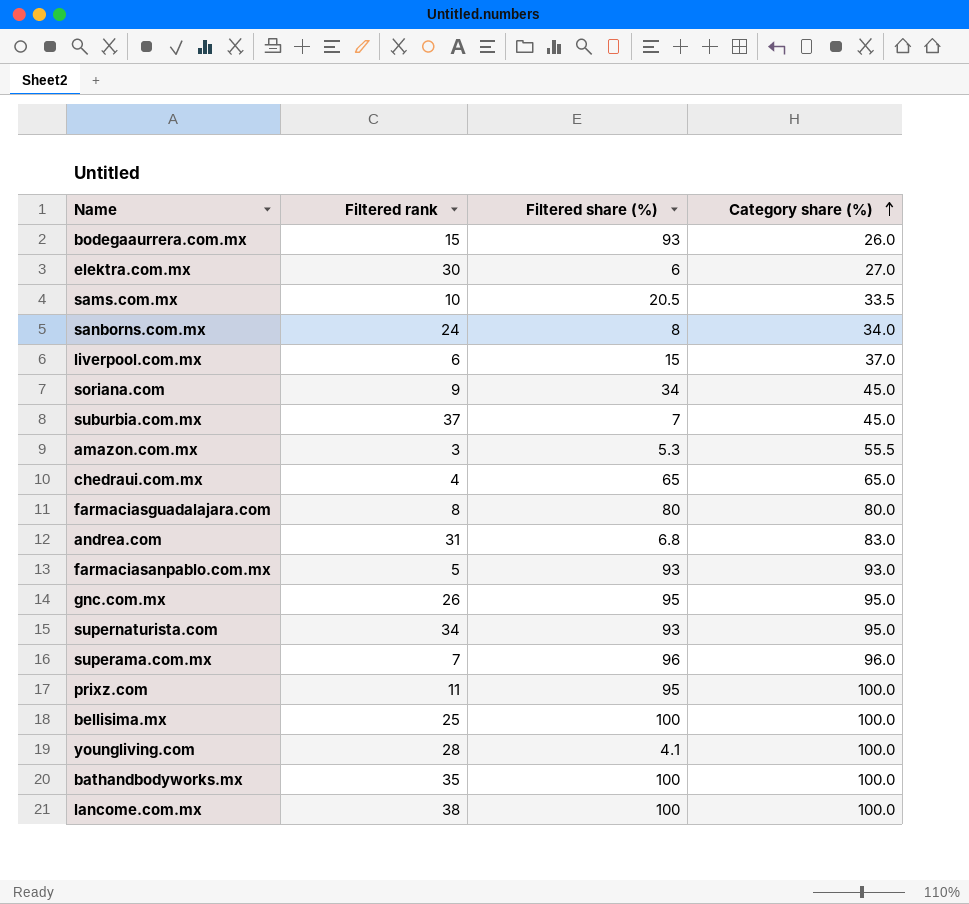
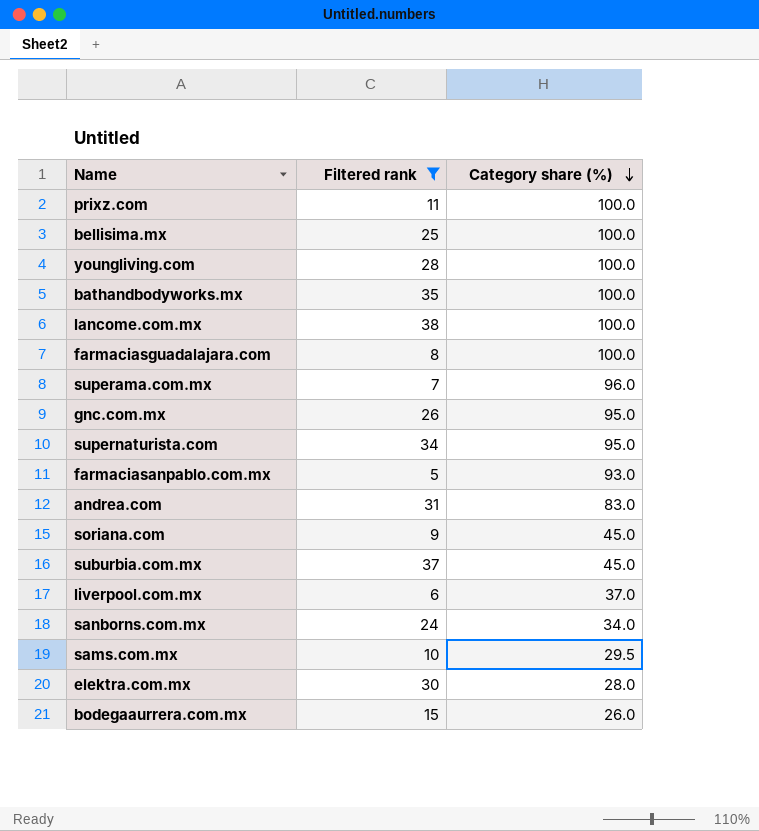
filter: none -> Filtered rank >= 5
row order: Category share (%) ascending -> Category share (%) descending
column Filtered share (%) | position: 3 -> none
farmaciasguadalajara.com | Category share (%): 80.0 -> 100.0
sams.com.mx | Category share (%): 33.5 -> 29.5
elektra.com.mx | Category share (%): 27.0 -> 28.0

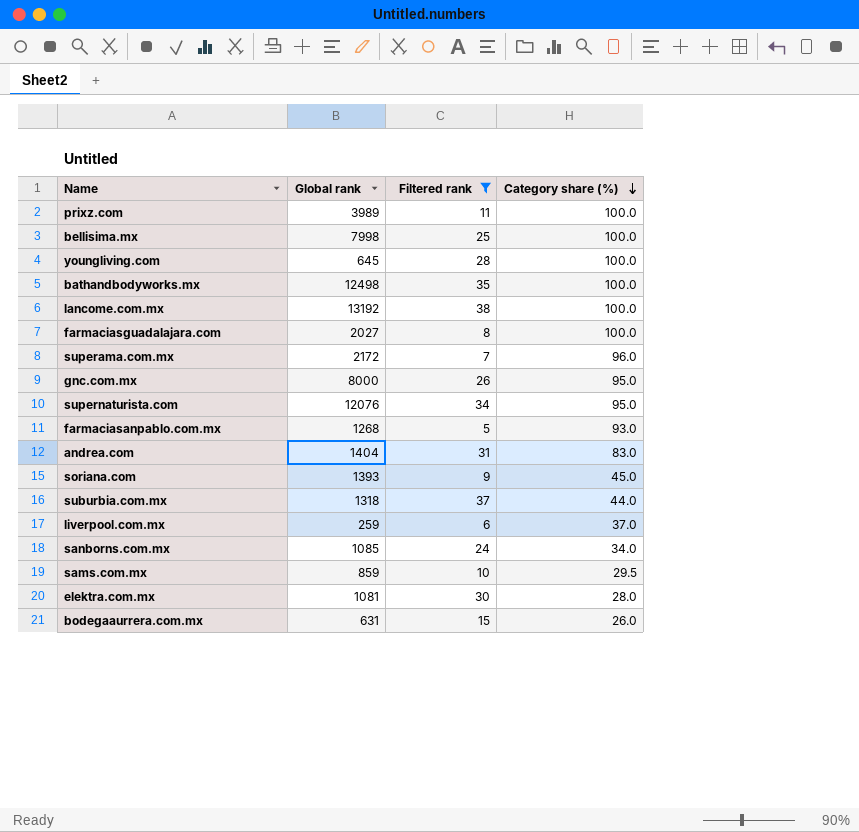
column Global rank | position: none -> 2
suburbia.com.mx | Category share (%): 45.0 -> 44.0

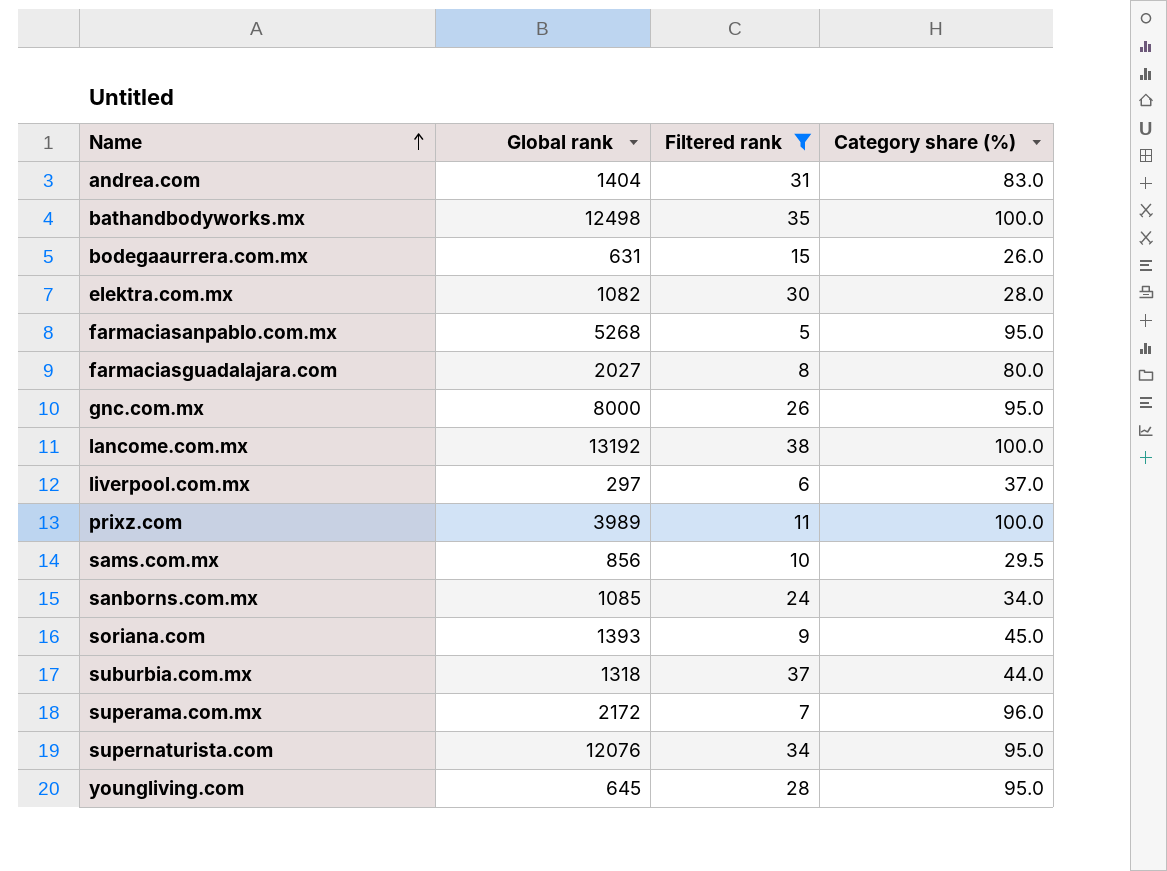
row order: Category share (%) descending -> Name ascending
row bellisima.mx: 7998 | 25 | 100.0 -> none
elektra.com.mx | Global rank: 1081 -> 1082
farmaciasanpablo.com.mx | Global rank: 1268 -> 5268
farmaciasanpablo.com.mx | Category share (%): 93.0 -> 95.0
farmaciasguadalajara.com | Category share (%): 100.0 -> 80.0
liverpool.com.mx | Global rank: 259 -> 297
sams.com.mx | Global rank: 859 -> 856
youngliving.com | Category share (%): 100.0 -> 95.0

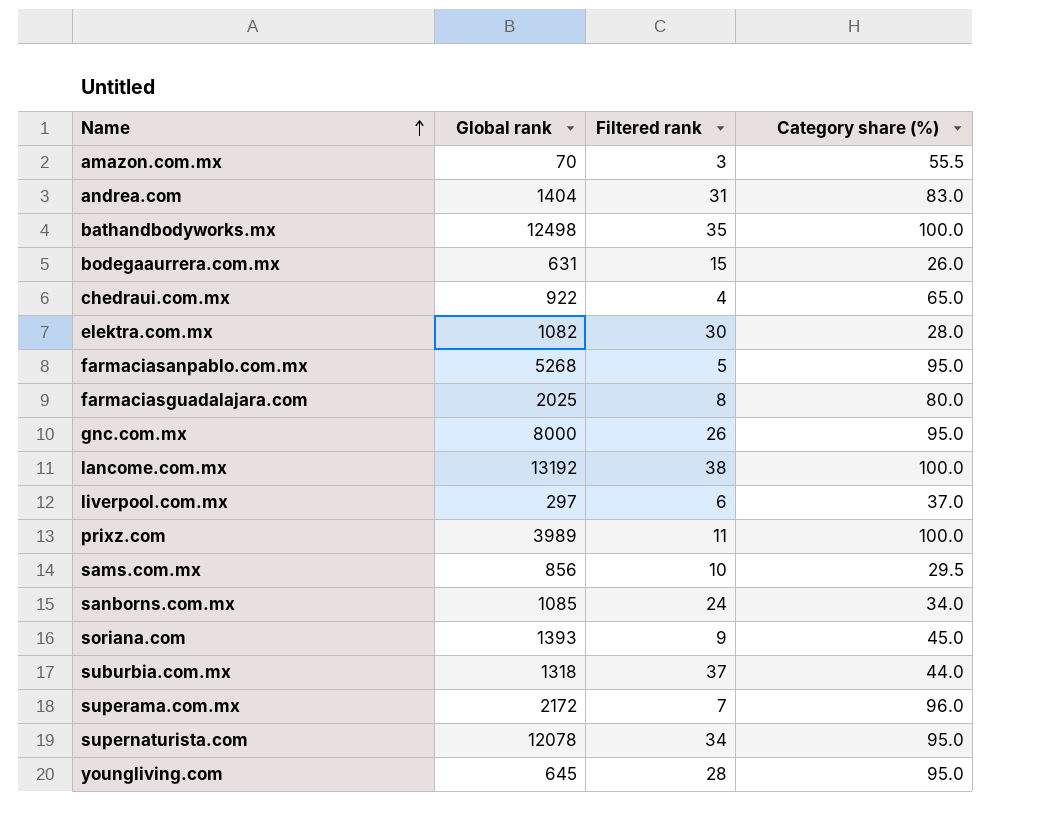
filter: Filtered rank >= 5 -> none
farmaciasguadalajara.com | Global rank: 2027 -> 2025
supernaturista.com | Global rank: 12076 -> 12078

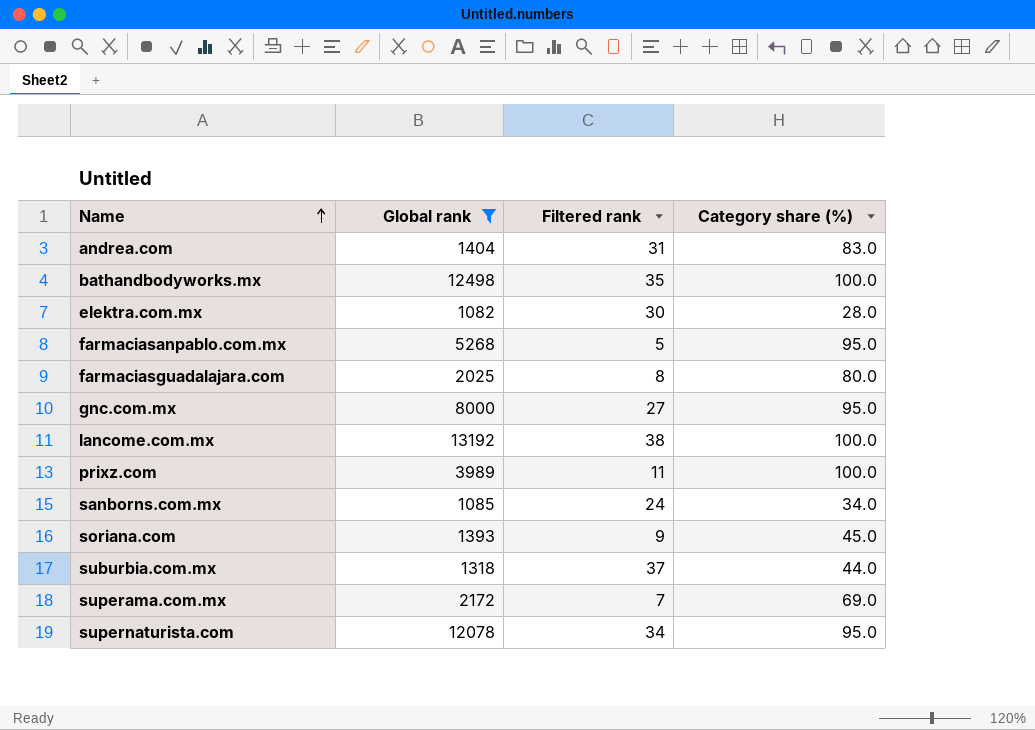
filter: none -> Global rank >= 1082
gnc.com.mx | Filtered rank: 26 -> 27
superama.com.mx | Category share (%): 96.0 -> 69.0

